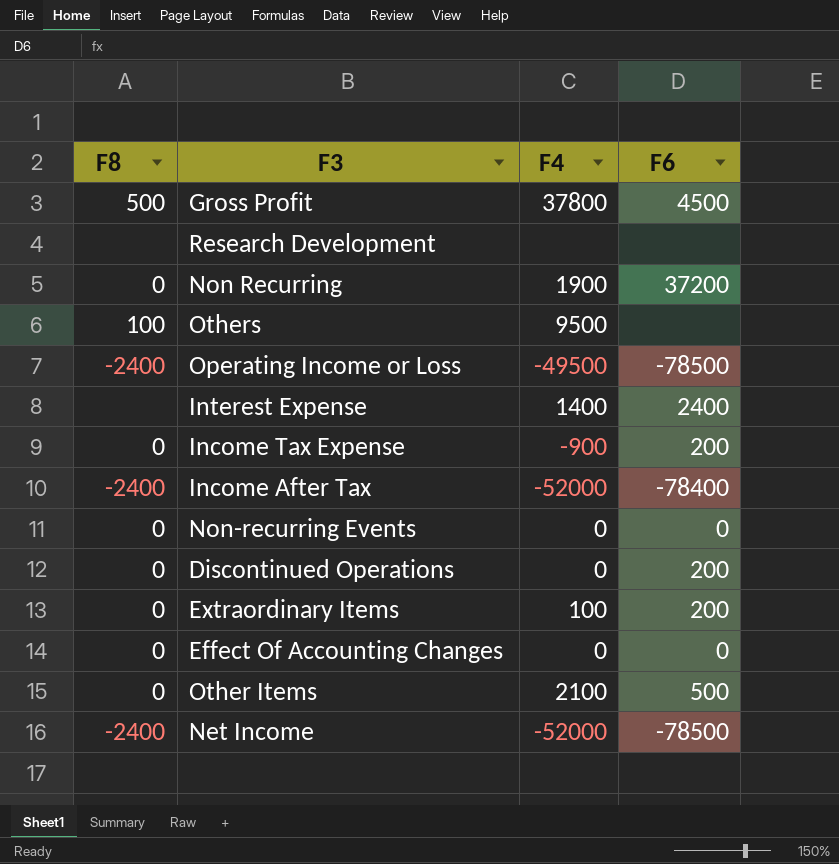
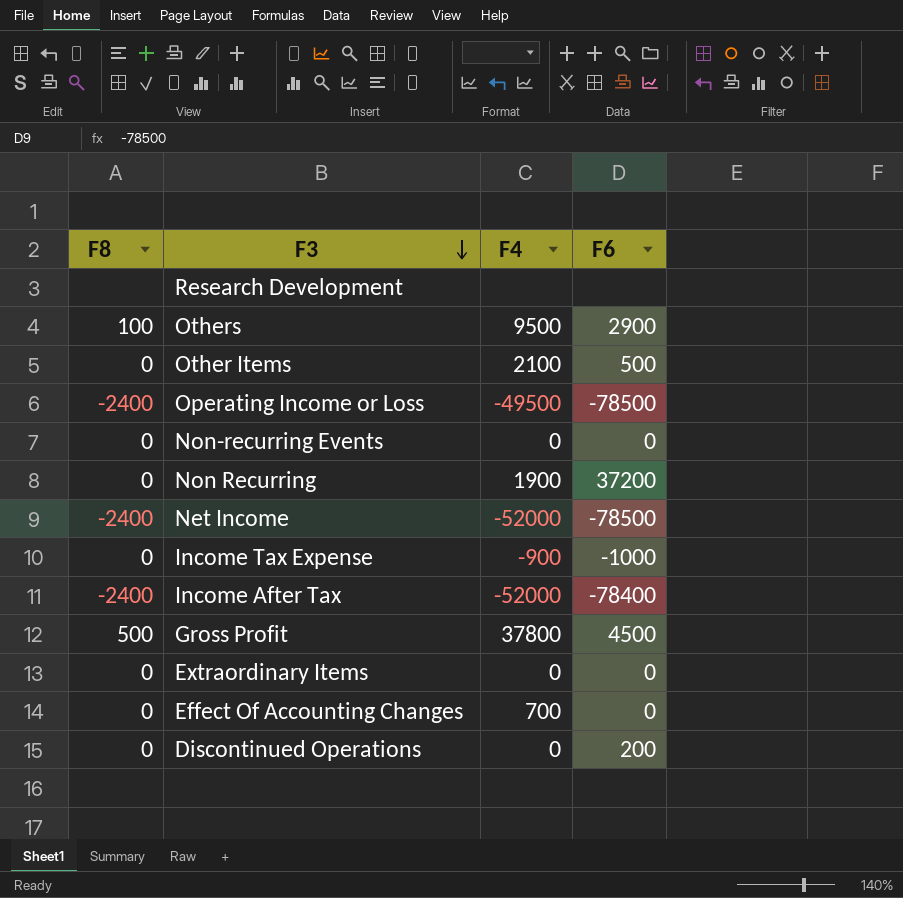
row order: none -> F3 descending
row Interest Expense: none | 1400 | 2400 -> none
Others | F6: none -> 2900
Income Tax Expense | F6: 200 -> -1000
Extraordinary Items | F4: 100 -> 0
Extraordinary Items | F6: 200 -> 0
Effect Of Accounting Changes | F4: 0 -> 700

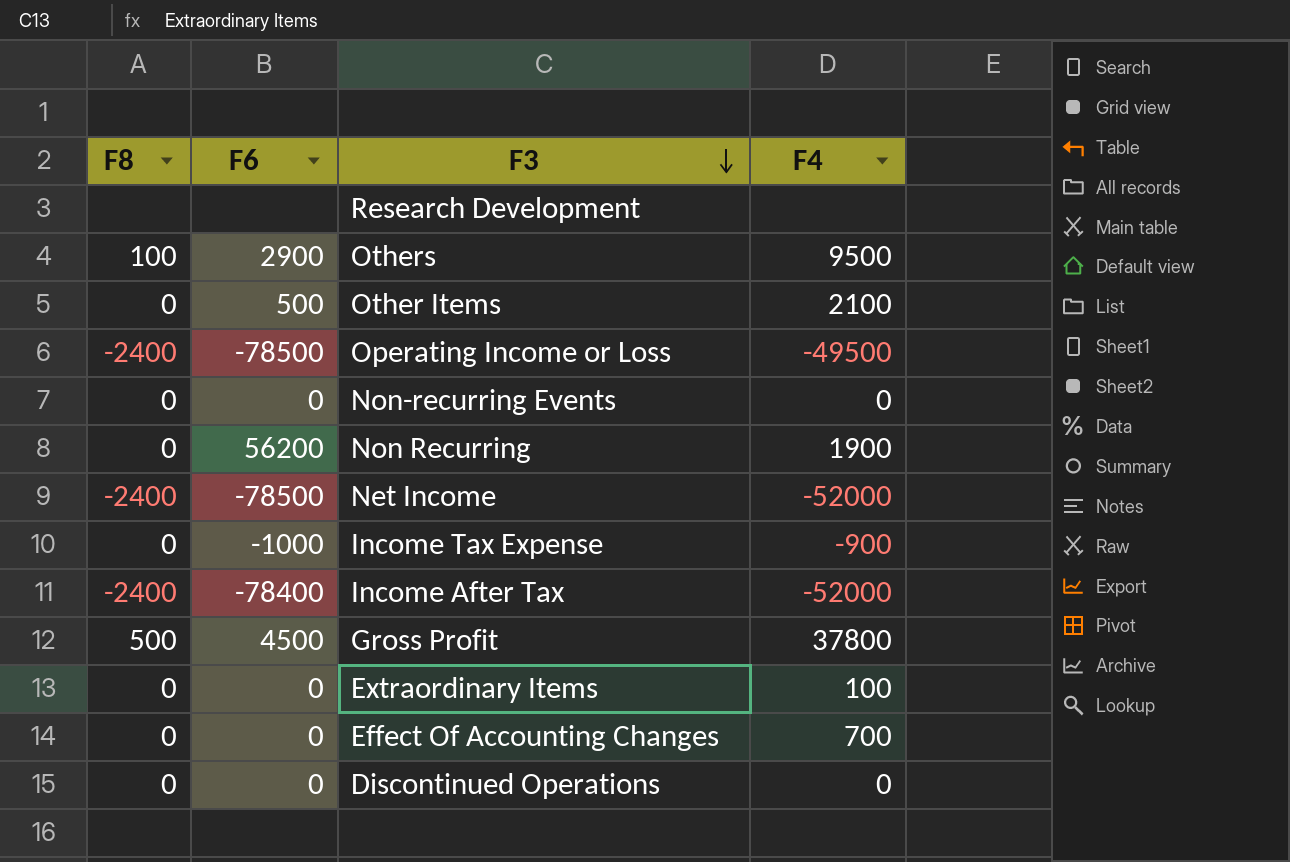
column F6 | position: 4 -> 2
Non Recurring | F6: 37200 -> 56200
Extraordinary Items | F4: 0 -> 100
Discontinued Operations | F6: 200 -> 0

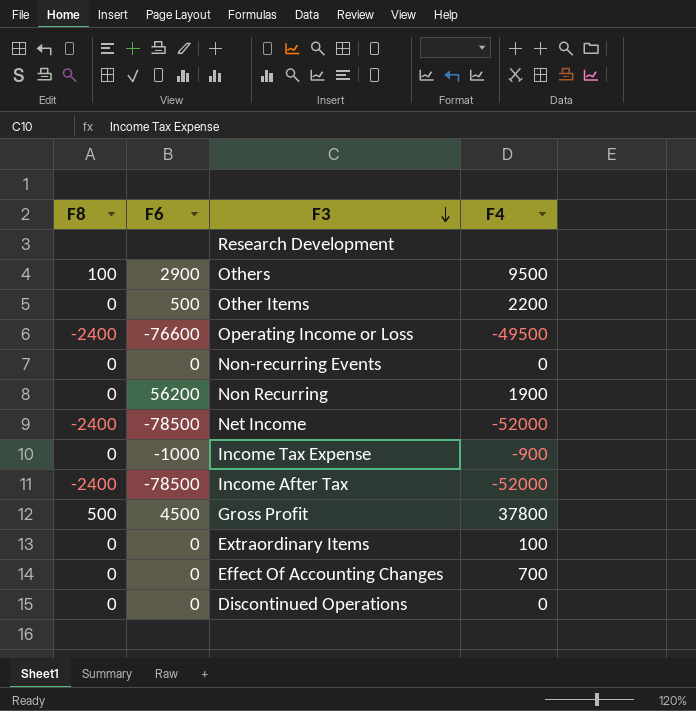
Other Items | F4: 2100 -> 2200
Operating Income or Loss | F6: -78500 -> -76600
Income After Tax | F6: -78400 -> -78500

